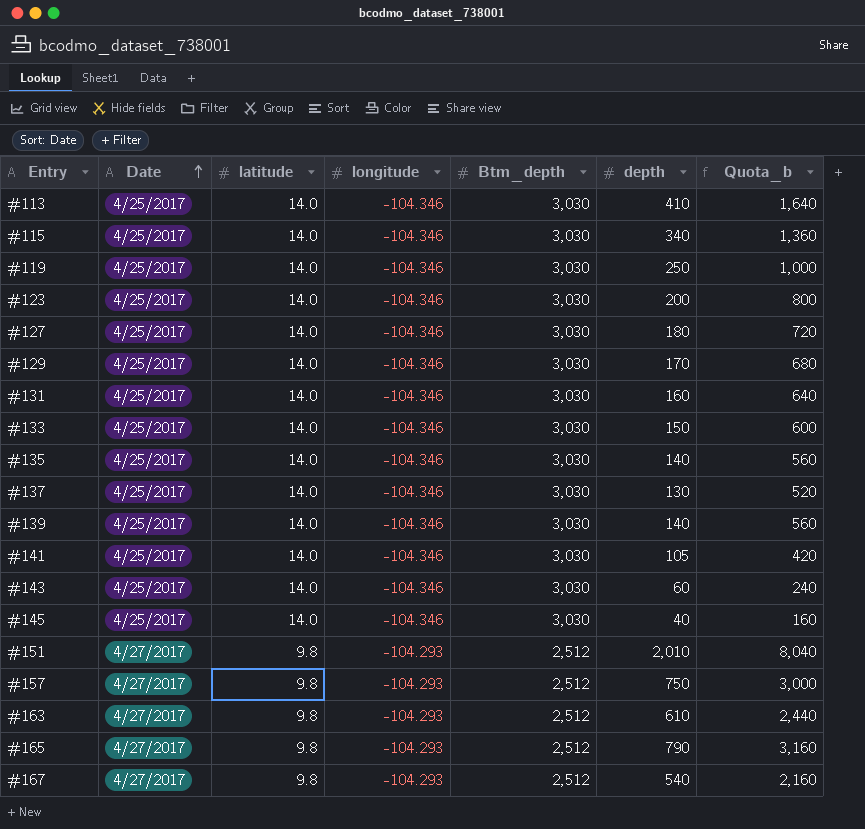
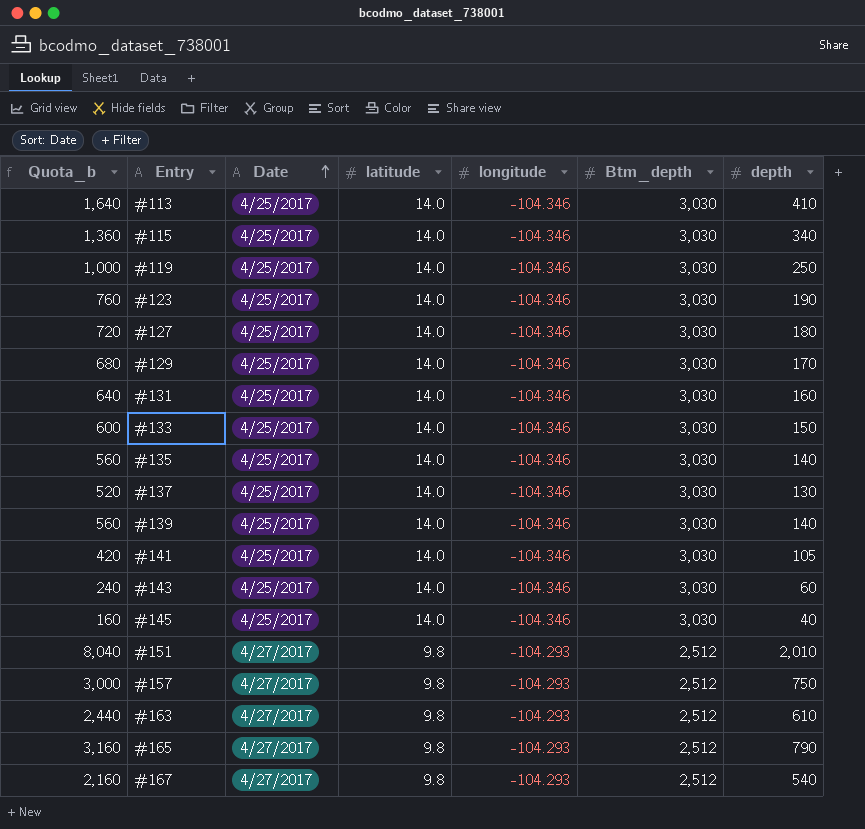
column Quota_b | position: 7 -> 1
#123 | Quota_b: 800 -> 760
#123 | depth: 200 -> 190

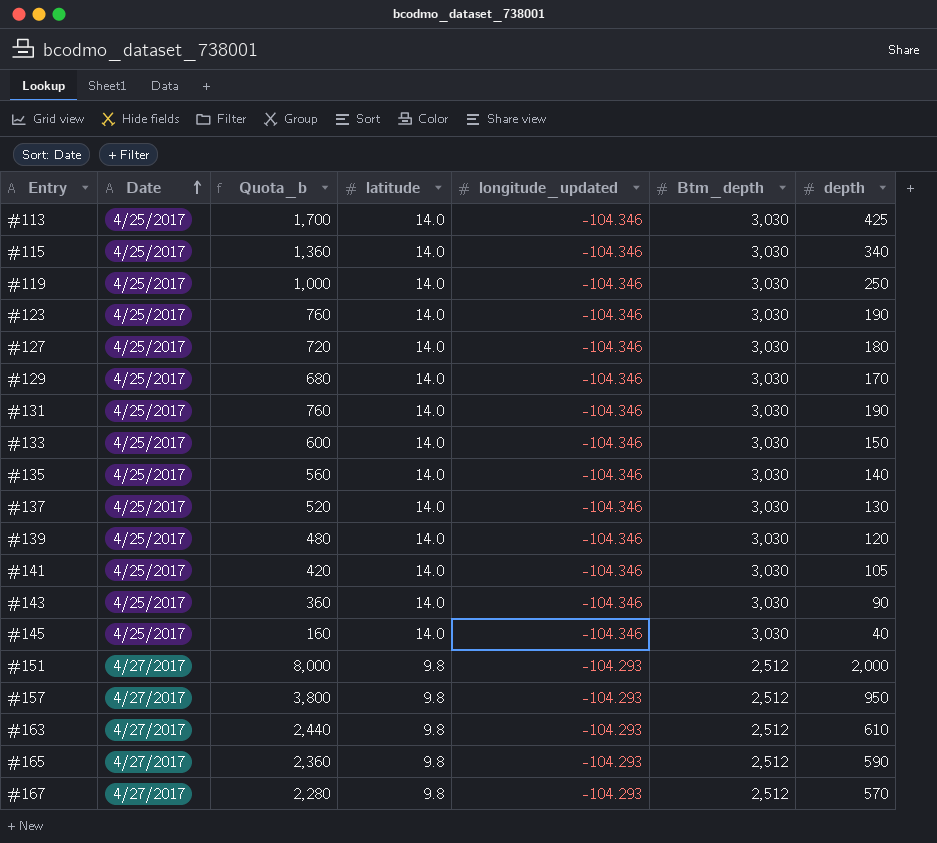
column Quota_b | position: 1 -> 3
column name: longitude -> longitude_updated
#113 | Quota_b: 1,640 -> 1,700
#113 | depth: 410 -> 425
#131 | Quota_b: 640 -> 760
#131 | depth: 160 -> 190
#139 | Quota_b: 560 -> 480
#139 | depth: 140 -> 120
#143 | Quota_b: 240 -> 360
#143 | depth: 60 -> 90
#151 | Quota_b: 8,040 -> 8,000
#151 | depth: 2,010 -> 2,000
#157 | Quota_b: 3,000 -> 3,800
#157 | depth: 750 -> 950
#165 | Quota_b: 3,160 -> 2,360
#165 | depth: 790 -> 590
#167 | Quota_b: 2,160 -> 2,280
#167 | depth: 540 -> 570

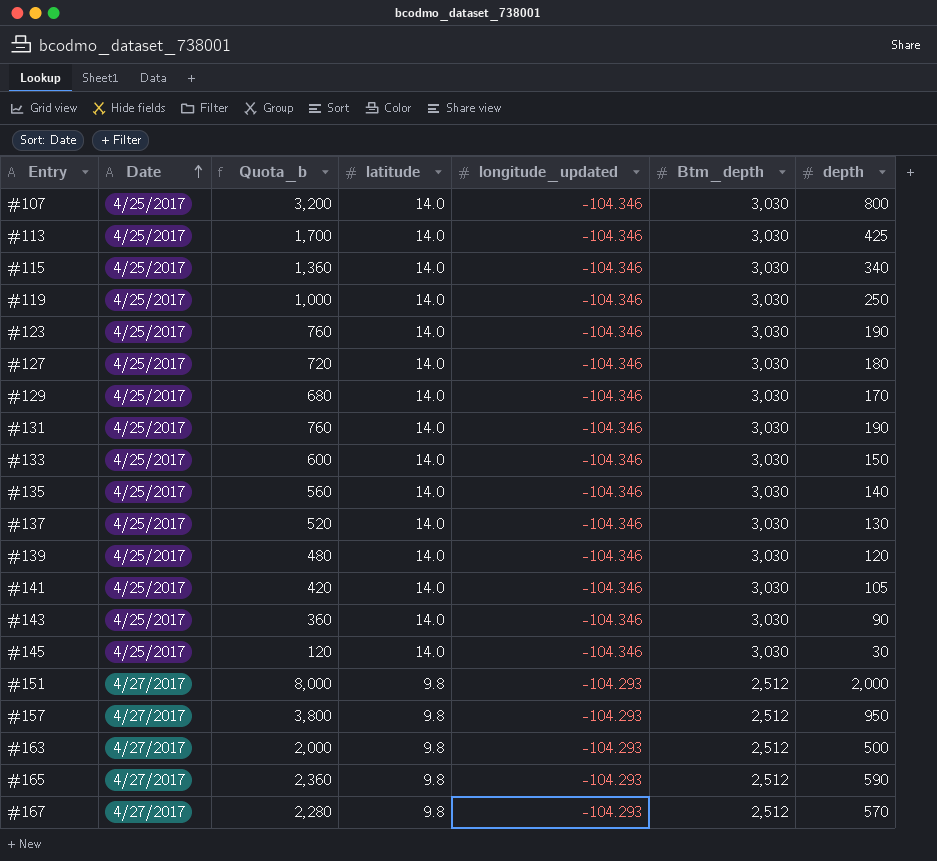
row #107: none -> 4/25/2017 | 3,200 | 14.0 | -104.346 | 3,030 | 800
#145 | Quota_b: 160 -> 120
#145 | depth: 40 -> 30
#163 | Quota_b: 2,440 -> 2,000
#163 | depth: 610 -> 500

